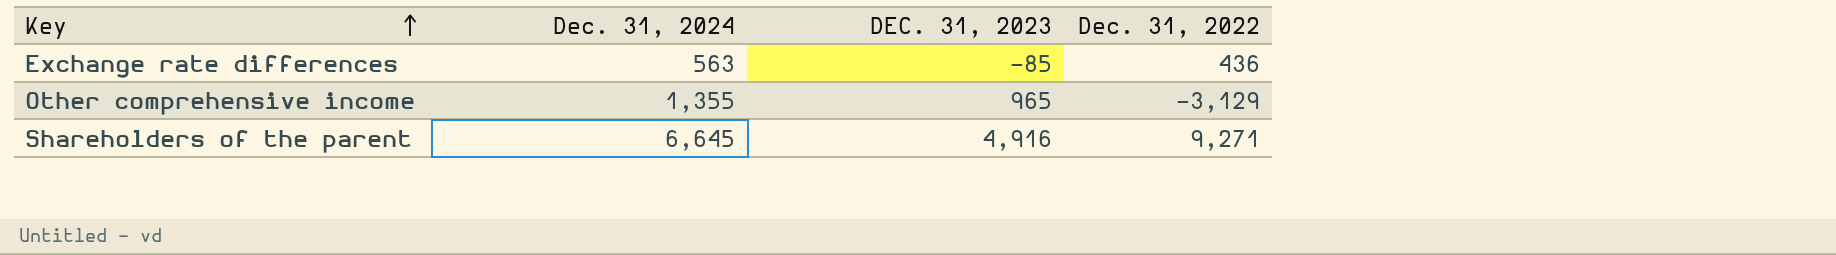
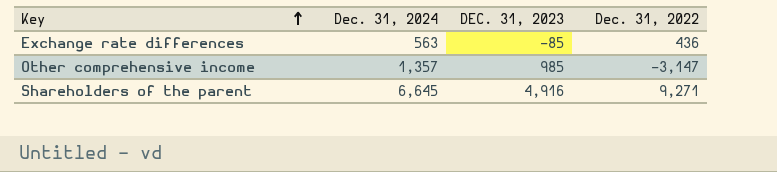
Other comprehensive income | Dec. 31, 2024: 1,355 -> 1,357
Other comprehensive income | DEC. 31, 2023: 965 -> 985
Other comprehensive income | Dec. 31, 2022: -3,129 -> -3,147

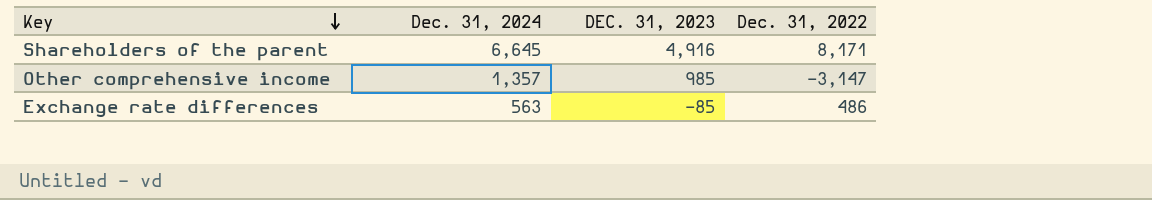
row order: Key ascending -> Key descending
Shareholders of the parent | Dec. 31, 2022: 9,271 -> 8,171
Exchange rate differences | Dec. 31, 2022: 436 -> 486

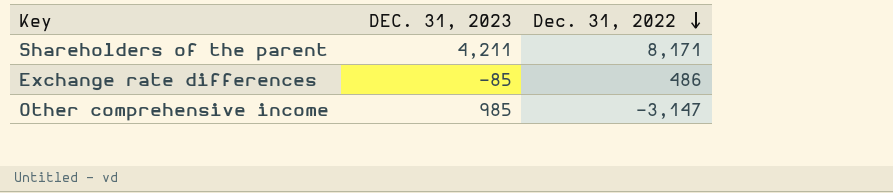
row order: Key descending -> Dec. 31, 2022 descending
column Dec. 31, 2024 | position: 2 -> none
Shareholders of the parent | DEC. 31, 2023: 4,916 -> 4,211

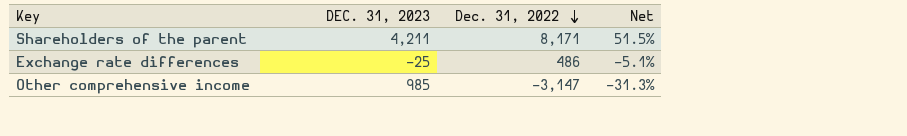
column Net | formula: none -> [DEC. 31, 2023] / [Dec. 31, 2022]
Exchange rate differences | DEC. 31, 2023: -85 -> -25

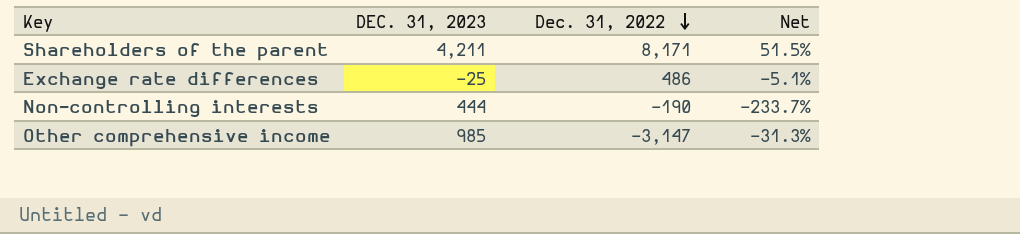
row Non-controlling interests: none -> 444 | -190 | -233.7%

